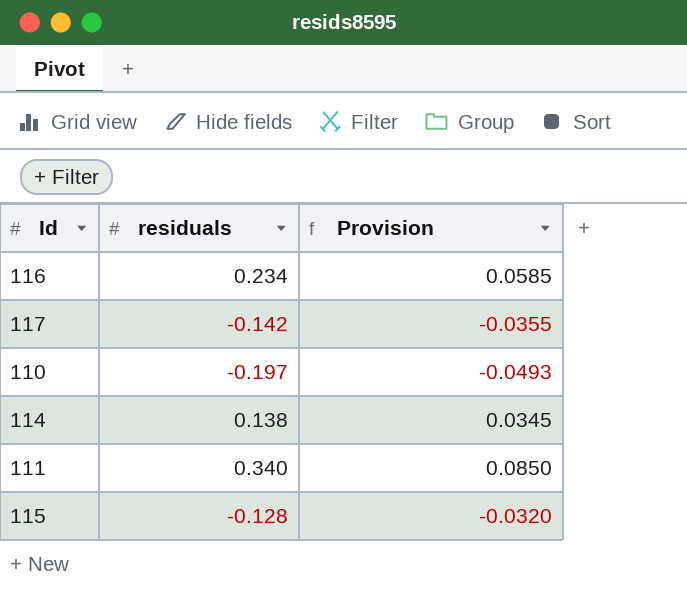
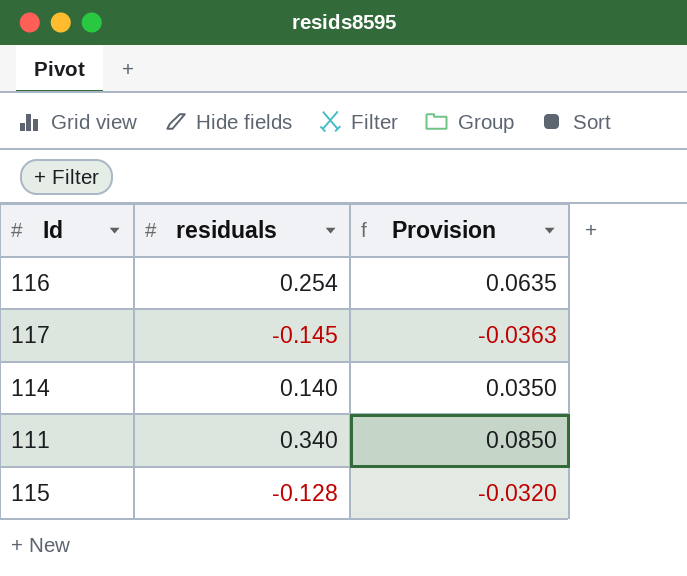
row 110: -0.197 | -0.0493 -> none
116 | residuals: 0.234 -> 0.254
116 | Provision: 0.0585 -> 0.0635
117 | residuals: -0.142 -> -0.145
117 | Provision: -0.0355 -> -0.0363
114 | residuals: 0.138 -> 0.140
114 | Provision: 0.0345 -> 0.0350

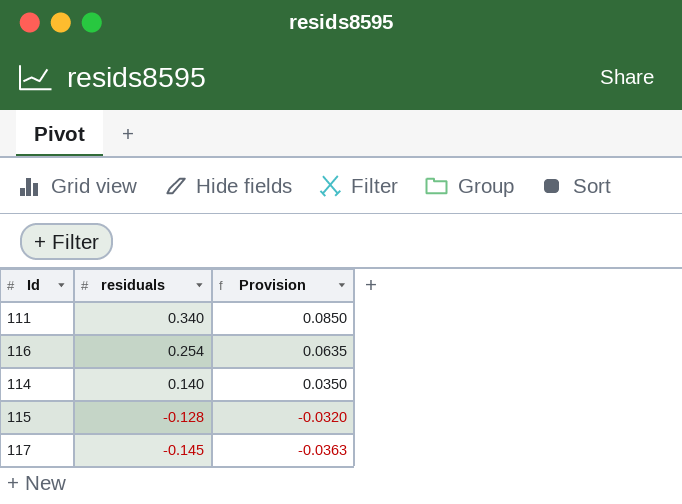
row order: none -> residuals descending

